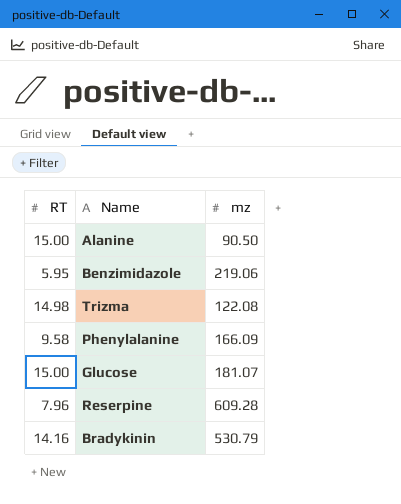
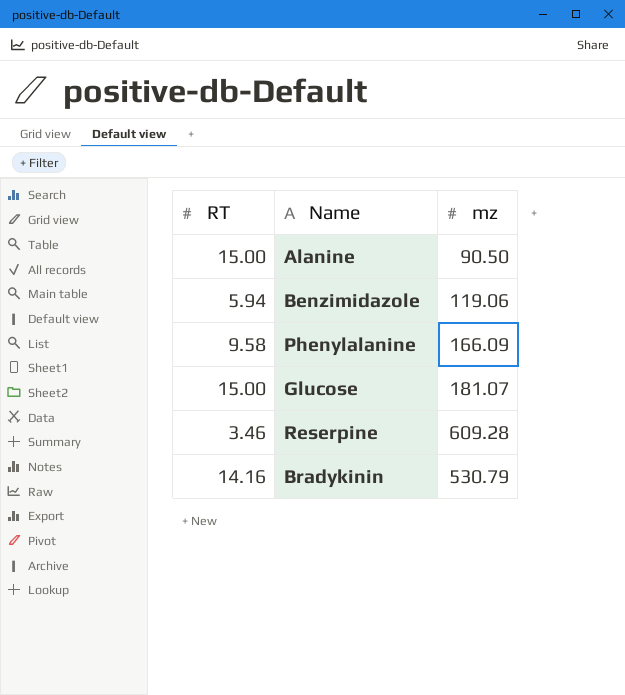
row Trizma: 14.98 | 122.08 -> none
Benzimidazole | RT: 5.95 -> 5.94
Benzimidazole | mz: 219.06 -> 119.06
Reserpine | RT: 7.96 -> 3.46

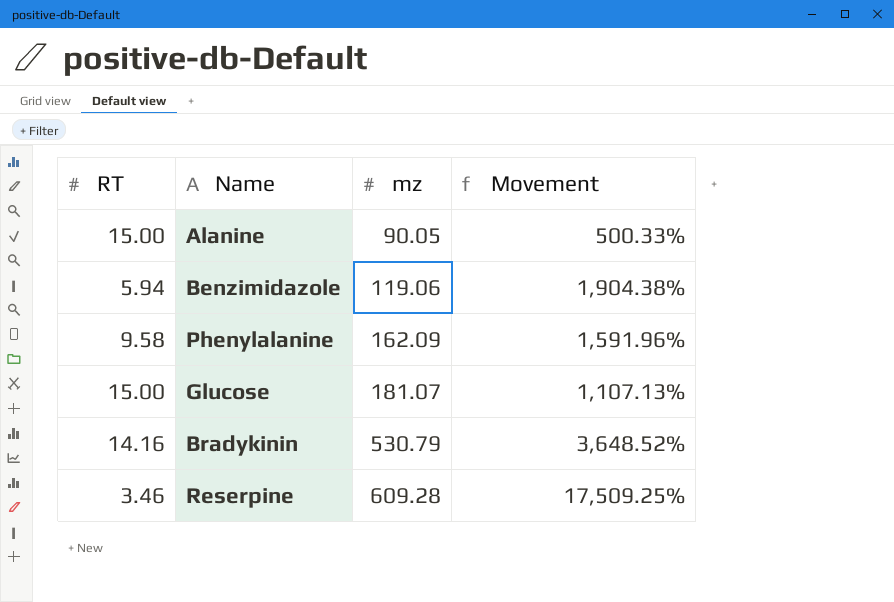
row order: none -> mz ascending
column Movement | formula: none -> ([mz] - [RT]) / [RT]
Alanine | mz: 90.50 -> 90.05
Phenylalanine | mz: 166.09 -> 162.09

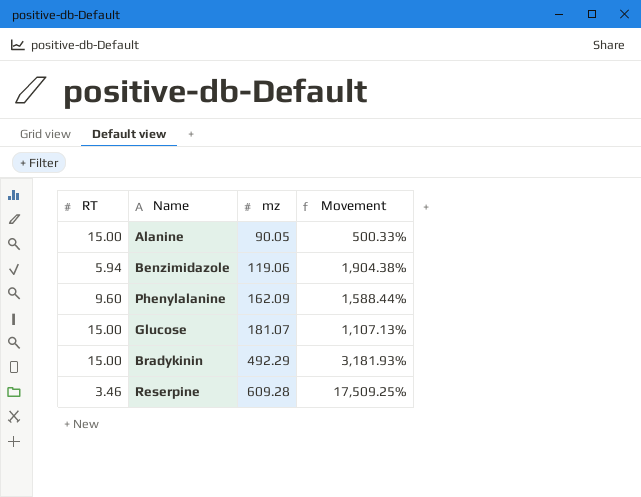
Phenylalanine | RT: 9.58 -> 9.60
Phenylalanine | Movement: 1,591.96% -> 1,588.44%
Bradykinin | RT: 14.16 -> 15.00
Bradykinin | mz: 530.79 -> 492.29
Bradykinin | Movement: 3,648.52% -> 3,181.93%

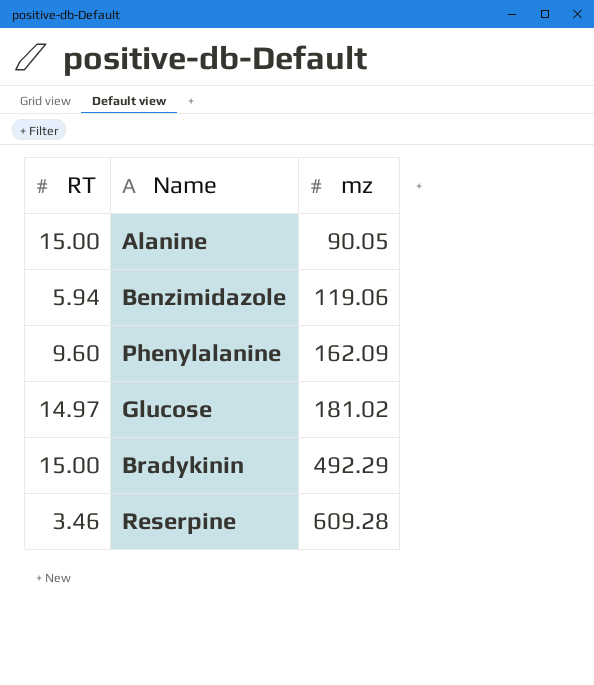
column Movement | formula: ([mz] - [RT]) / [RT] -> none
Glucose | RT: 15.00 -> 14.97
Glucose | mz: 181.07 -> 181.02

